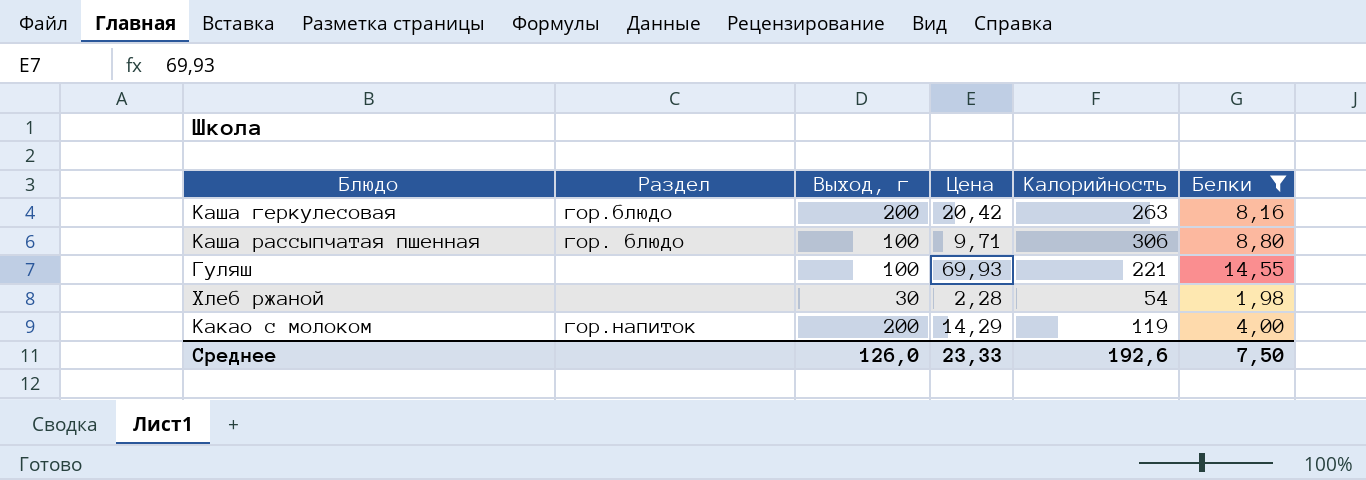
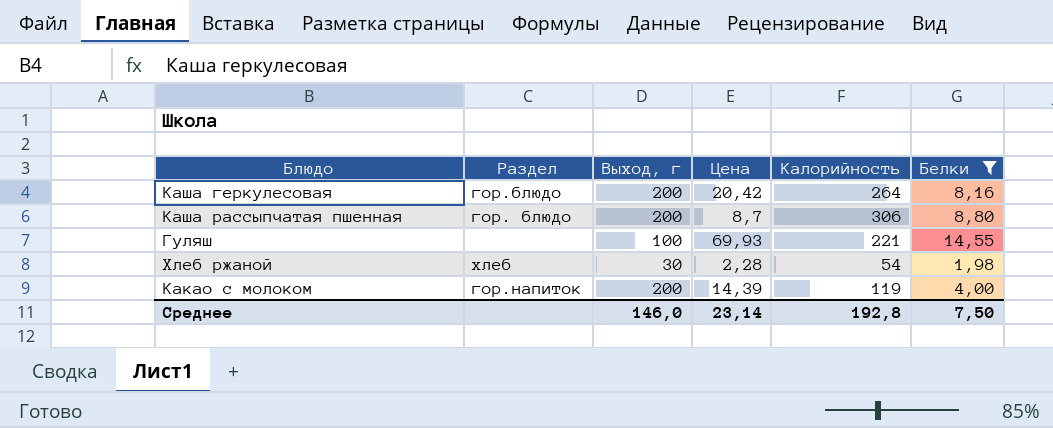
Каша геркулесовая | Калорийность: 263 -> 264
Каша рассыпчатая пшенная | Выход, г: 100 -> 200
Каша рассыпчатая пшенная | Цена: 9,71 -> 8,7
Хлеб ржаной | Раздел: none -> хлеб
Какао с молоком | Цена: 14,29 -> 14,39
Среднее | Выход, г: 126,0 -> 146,0
Среднее | Цена: 23,33 -> 23,14
Среднее | Калорийность: 192,6 -> 192,8

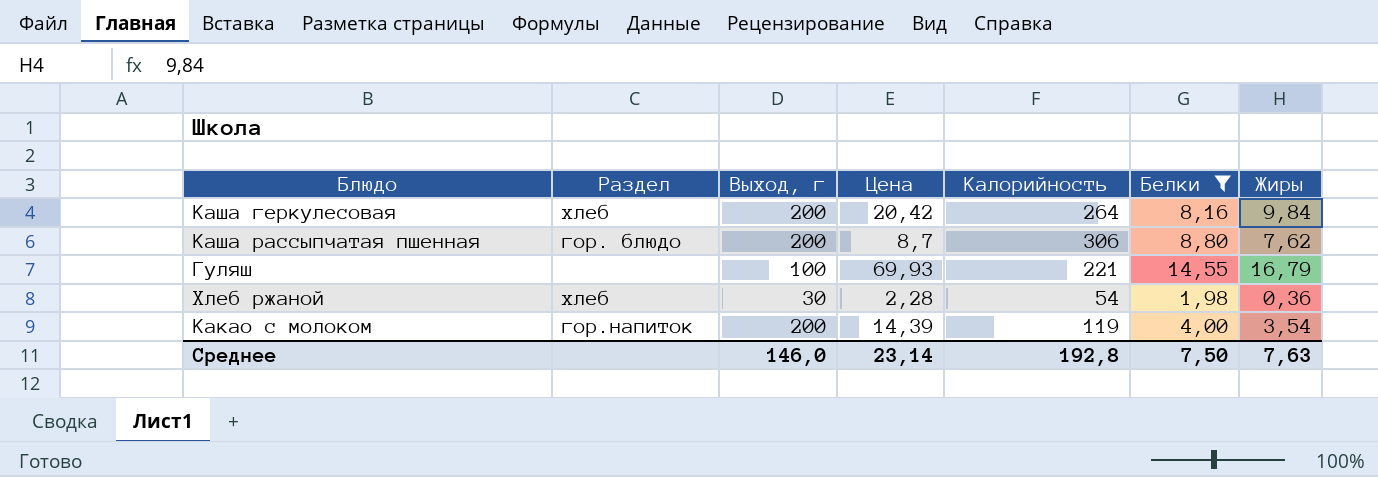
column Жиры | position: none -> 7
Каша геркулесовая | Раздел: гор.блюдо -> хлеб

